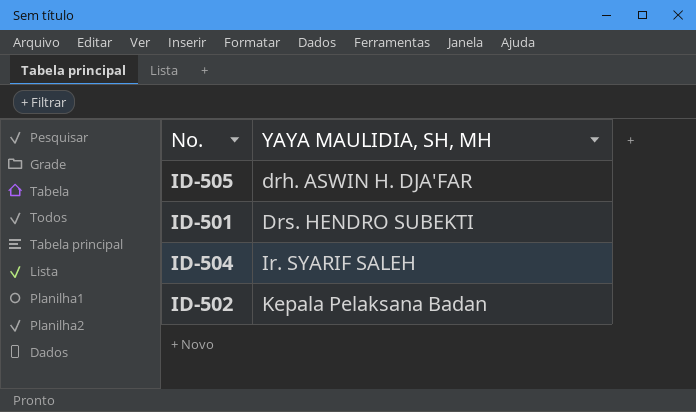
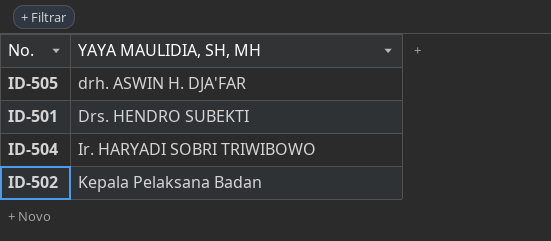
ID-504 | YAYA MAULIDIA, SH, MH: Ir. SYARIF SALEH -> Ir. HARYADI SOBRI TRIWIBOWO

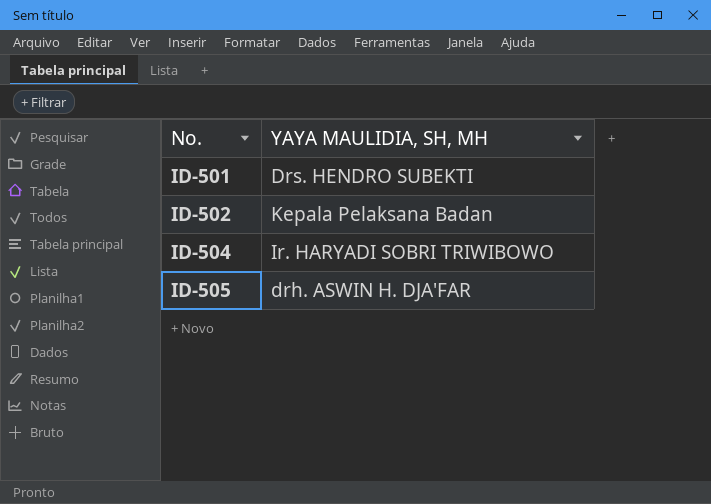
row order: YAYA MAULIDIA, SH, MH ascending -> No. ascending

